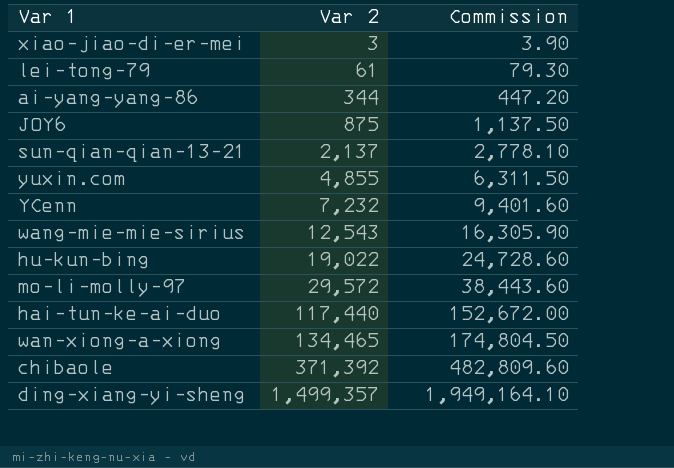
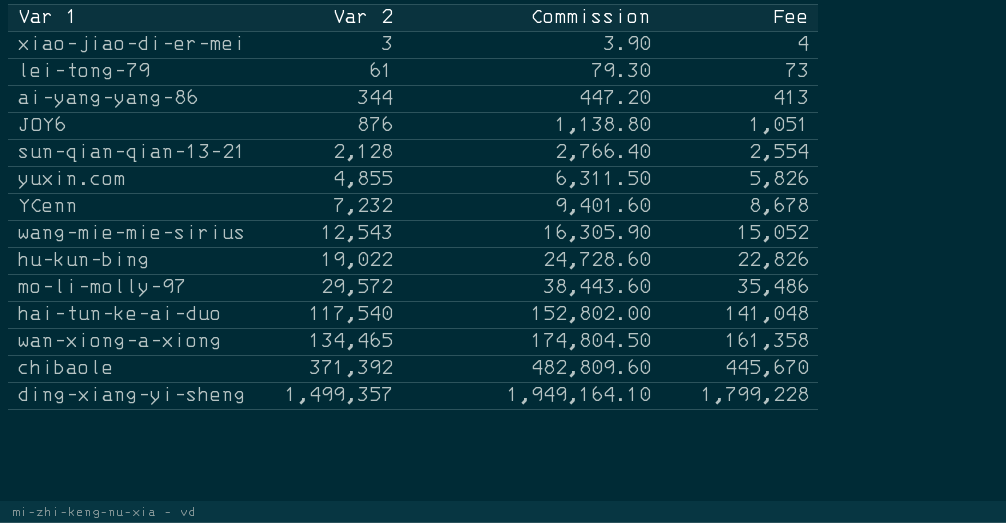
column Fee | formula: none -> [Var 2] * 1.2
JOY6 | Var 2: 875 -> 876
JOY6 | Commission: 1,137.50 -> 1,138.80
sun-qian-qian-13-21 | Var 2: 2,137 -> 2,128
sun-qian-qian-13-21 | Commission: 2,778.10 -> 2,766.40
hai-tun-ke-ai-duo | Var 2: 117,440 -> 117,540
hai-tun-ke-ai-duo | Commission: 152,672.00 -> 152,802.00

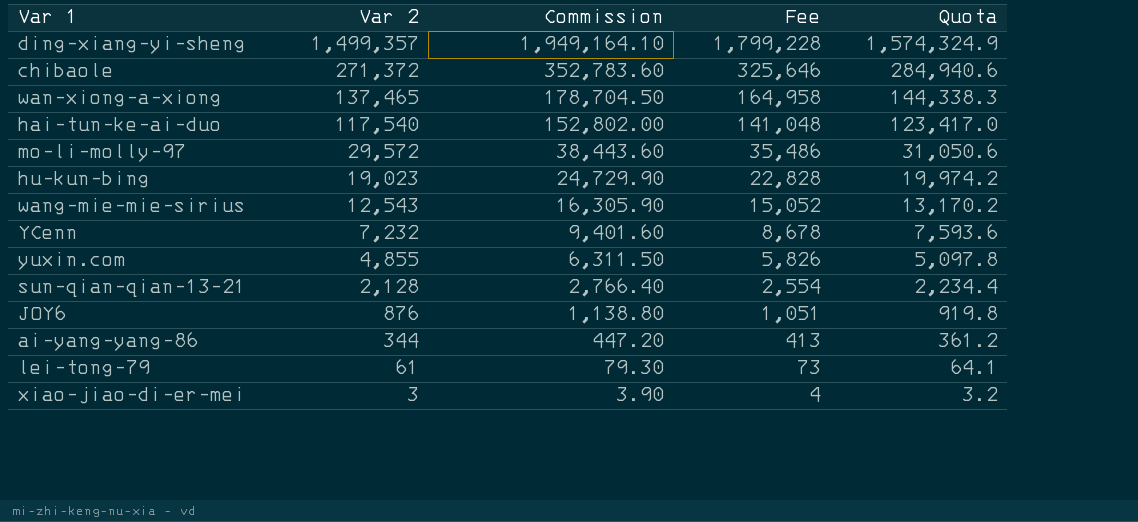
row order: Var 2 ascending -> Var 2 descending
column Quota | formula: none -> [Var 2] * 1.05
chibaole | Var 2: 371,392 -> 271,372
chibaole | Commission: 482,809.60 -> 352,783.60
chibaole | Fee: 445,670 -> 325,646
wan-xiong-a-xiong | Var 2: 134,465 -> 137,465
wan-xiong-a-xiong | Commission: 174,804.50 -> 178,704.50
wan-xiong-a-xiong | Fee: 161,358 -> 164,958
hu-kun-bing | Var 2: 19,022 -> 19,023
hu-kun-bing | Commission: 24,728.60 -> 24,729.90
hu-kun-bing | Fee: 22,826 -> 22,828

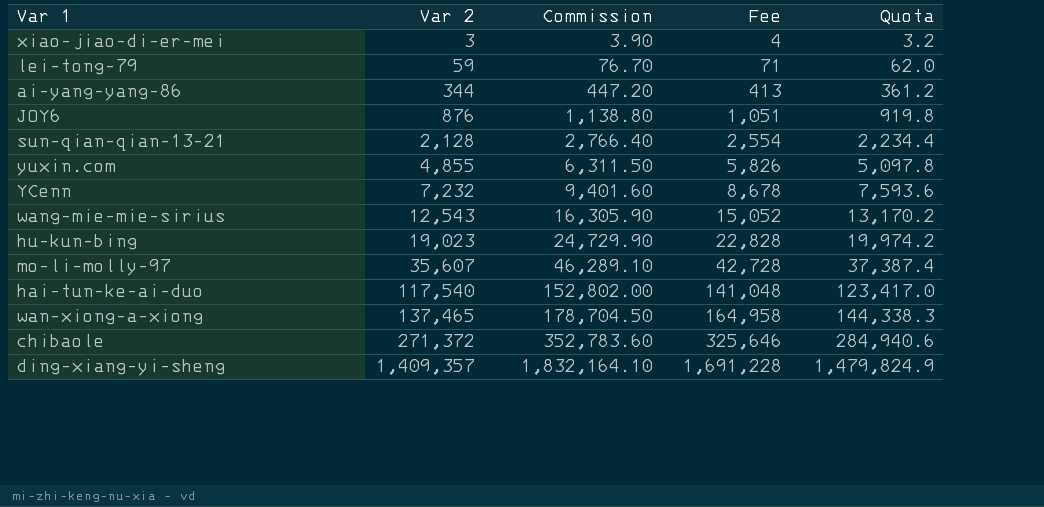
row order: Var 2 descending -> Var 2 ascending
lei-tong-79 | Var 2: 61 -> 59
lei-tong-79 | Commission: 79.30 -> 76.70
lei-tong-79 | Fee: 73 -> 71
lei-tong-79 | Quota: 64.1 -> 62.0
mo-li-molly-97 | Var 2: 29,572 -> 35,607
mo-li-molly-97 | Commission: 38,443.60 -> 46,289.10
mo-li-molly-97 | Fee: 35,486 -> 42,728
mo-li-molly-97 | Quota: 31,050.6 -> 37,387.4
ding-xiang-yi-sheng | Var 2: 1,499,357 -> 1,409,357
ding-xiang-yi-sheng | Commission: 1,949,164.10 -> 1,832,164.10
ding-xiang-yi-sheng | Fee: 1,799,228 -> 1,691,228
ding-xiang-yi-sheng | Quota: 1,574,324.9 -> 1,479,824.9

